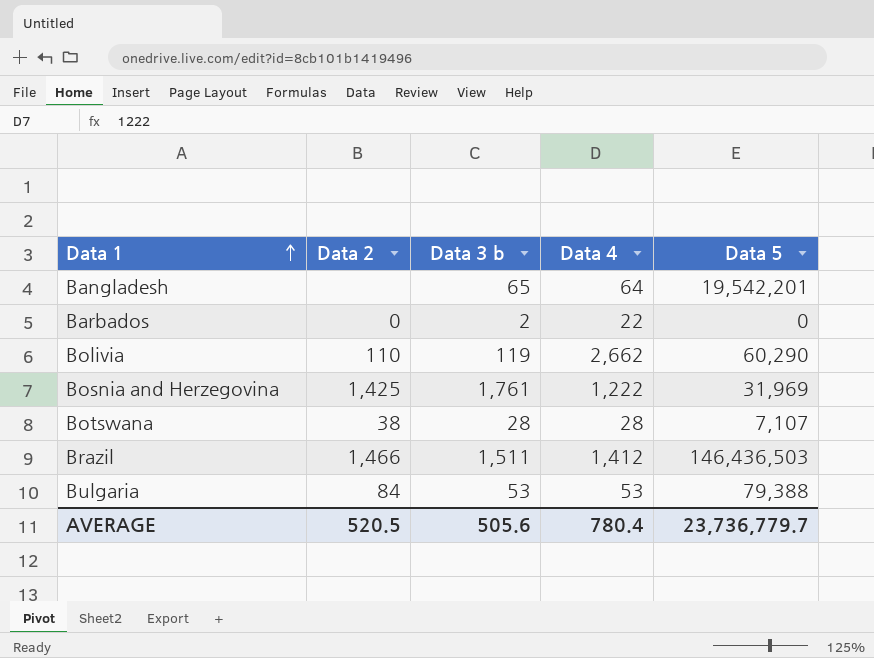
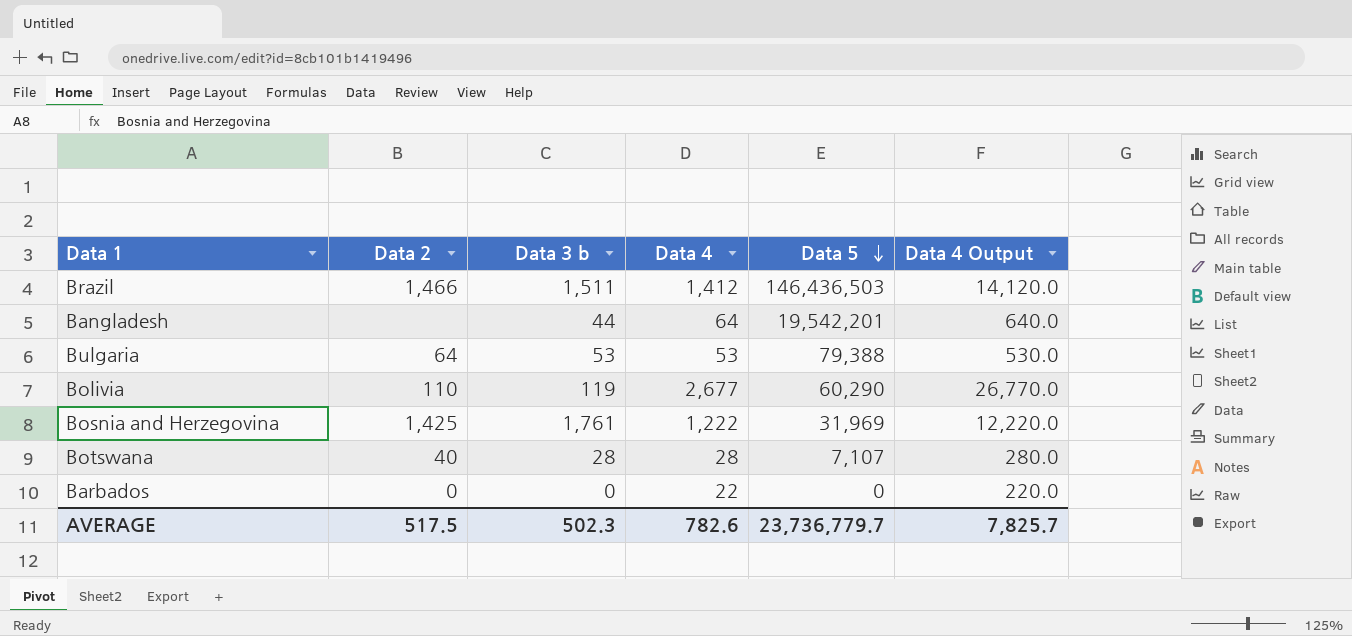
row order: Data 1 ascending -> Data 5 descending
column Data 4 Output | formula: none -> [Data 4] * 10
Bangladesh | Data 3 b: 65 -> 44
Bulgaria | Data 2: 84 -> 64
Bolivia | Data 4: 2,662 -> 2,677
Botswana | Data 2: 38 -> 40
Barbados | Data 3 b: 2 -> 0
AVERAGE | Data 2: 520.5 -> 517.5
AVERAGE | Data 3 b: 505.6 -> 502.3
AVERAGE | Data 4: 780.4 -> 782.6

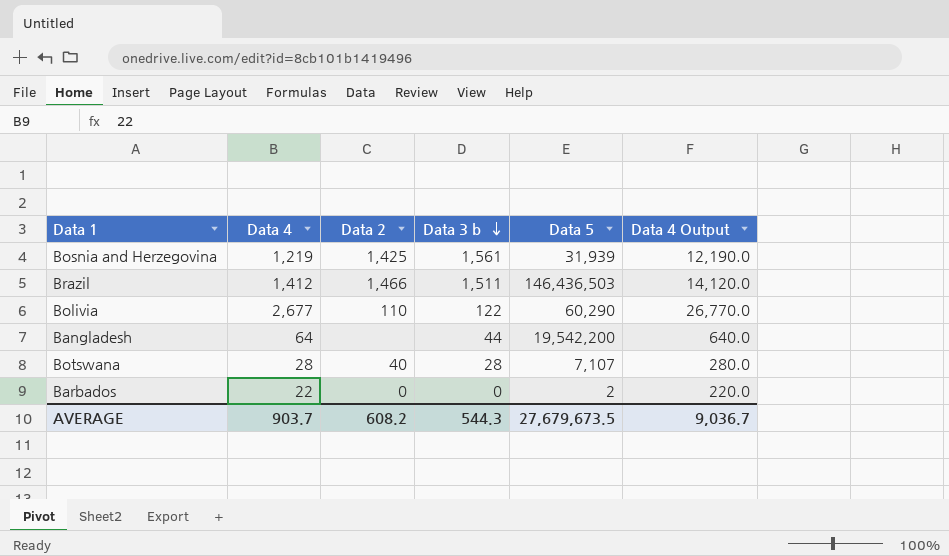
row order: Data 5 descending -> Data 3 b descending
column Data 4 | position: 4 -> 2
row Bulgaria: 64 | 53 | 53 | 79,388 | 530.0 -> none
Bosnia and Herzegovina | Data 4: 1,222 -> 1,219
Bosnia and Herzegovina | Data 3 b: 1,761 -> 1,561
Bosnia and Herzegovina | Data 5: 31,969 -> 31,939
Bosnia and Herzegovina | Data 4 Output: 12,220.0 -> 12,190.0
Bolivia | Data 3 b: 119 -> 122
Bangladesh | Data 5: 19,542,201 -> 19,542,200
Barbados | Data 5: 0 -> 2
AVERAGE | Data 4: 782.6 -> 903.7
AVERAGE | Data 2: 517.5 -> 608.2
AVERAGE | Data 3 b: 502.3 -> 544.3
AVERAGE | Data 5: 23,736,779.7 -> 27,679,673.5
AVERAGE | Data 4 Output: 7,825.7 -> 9,036.7

